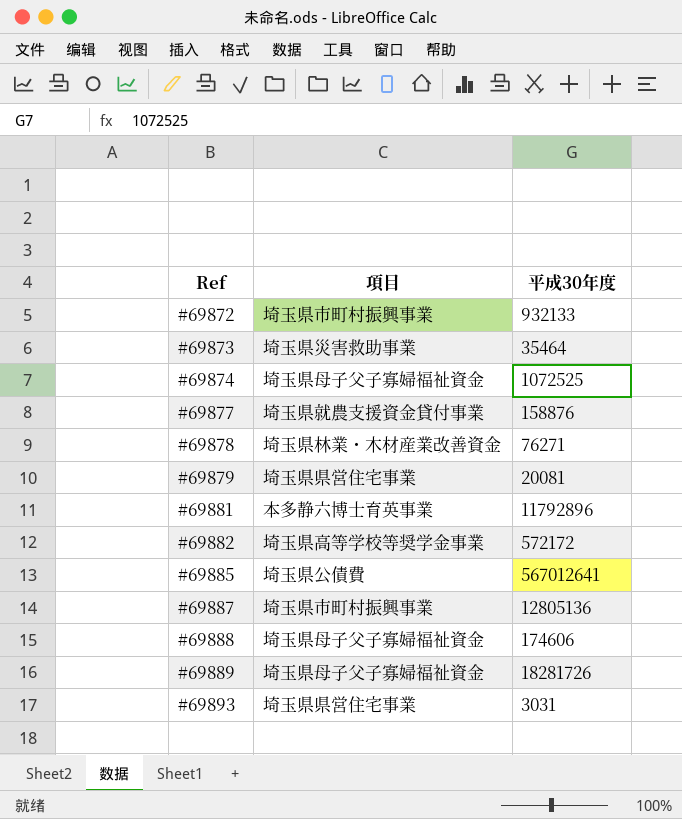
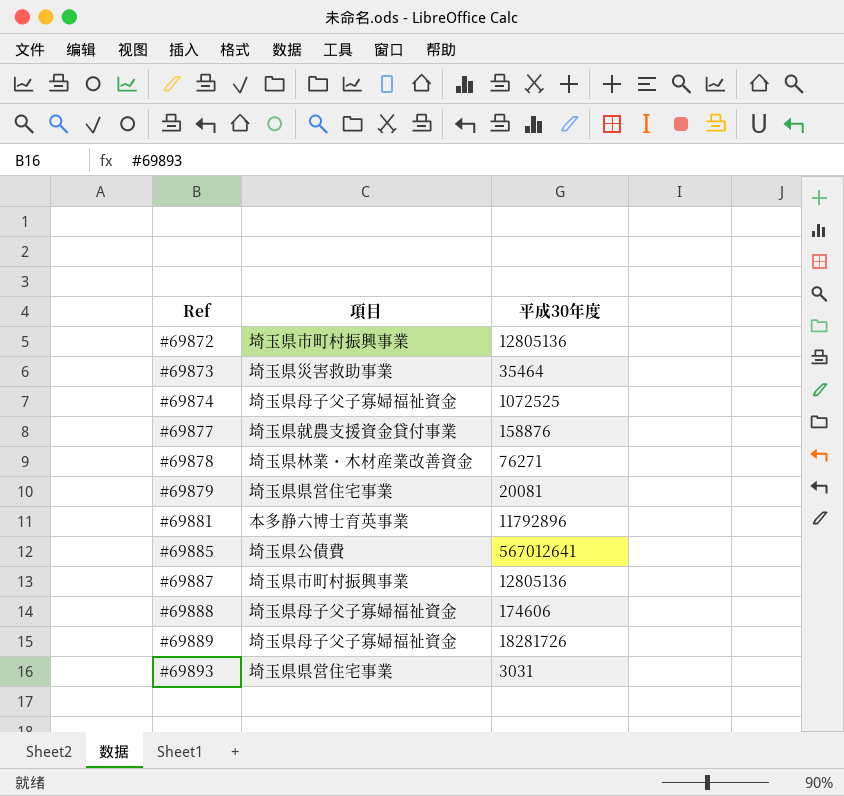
row #69882: 埼玉県高等学校等奨学金事業 | 572172 -> none
#69872 | 平成30年度: 932133 -> 12805136

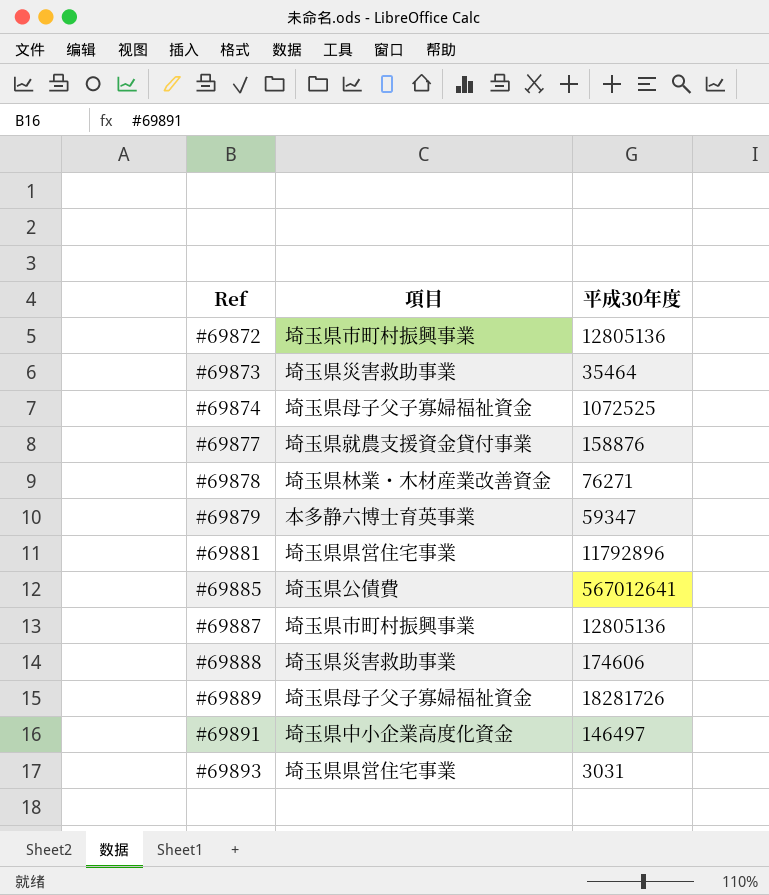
#69879 | 項目: 埼玉県県営住宅事業 -> 本多静六博士育英事業
#69879 | 平成30年度: 20081 -> 59347
#69881 | 項目: 本多静六博士育英事業 -> 埼玉県県営住宅事業
#69888 | 項目: 埼玉県母子父子寡婦福祉資金 -> 埼玉県災害救助事業
row #69891: none -> 埼玉県中小企業高度化資金 | 146497

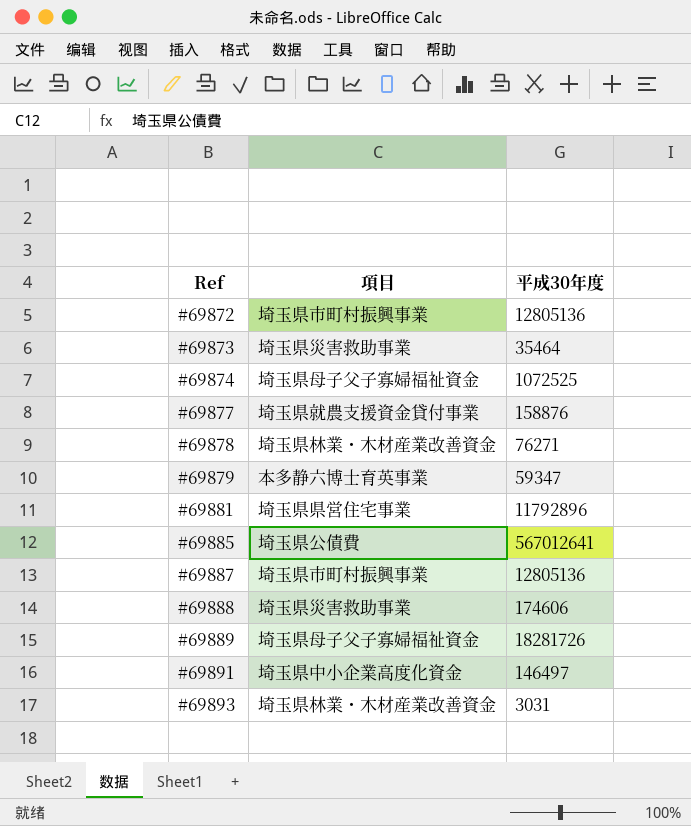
#69893 | 項目: 埼玉県県営住宅事業 -> 埼玉県林業・木材産業改善資金

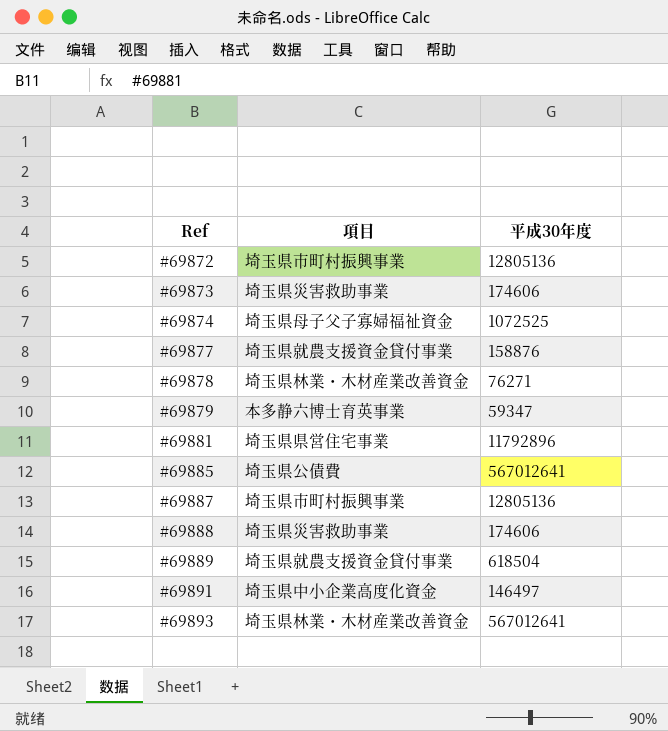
#69873 | 平成30年度: 35464 -> 174606
#69889 | 項目: 埼玉県母子父子寡婦福祉資金 -> 埼玉県就農支援資金貸付事業
#69889 | 平成30年度: 18281726 -> 618504
#69893 | 平成30年度: 3031 -> 567012641

